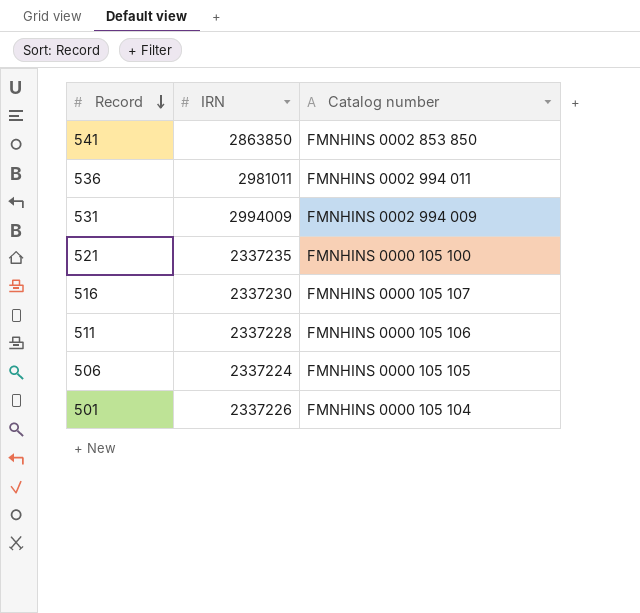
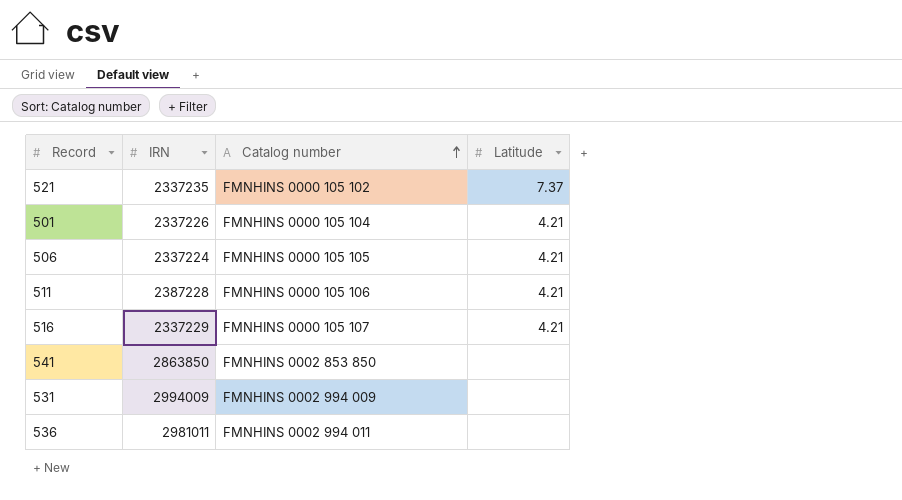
row order: Record descending -> Catalog number ascending
column Latitude | position: none -> 4
521 | Catalog number: FMNHINS 0000 105 100 -> FMNHINS 0000 105 102
511 | IRN: 2337228 -> 2387228
516 | IRN: 2337230 -> 2337229

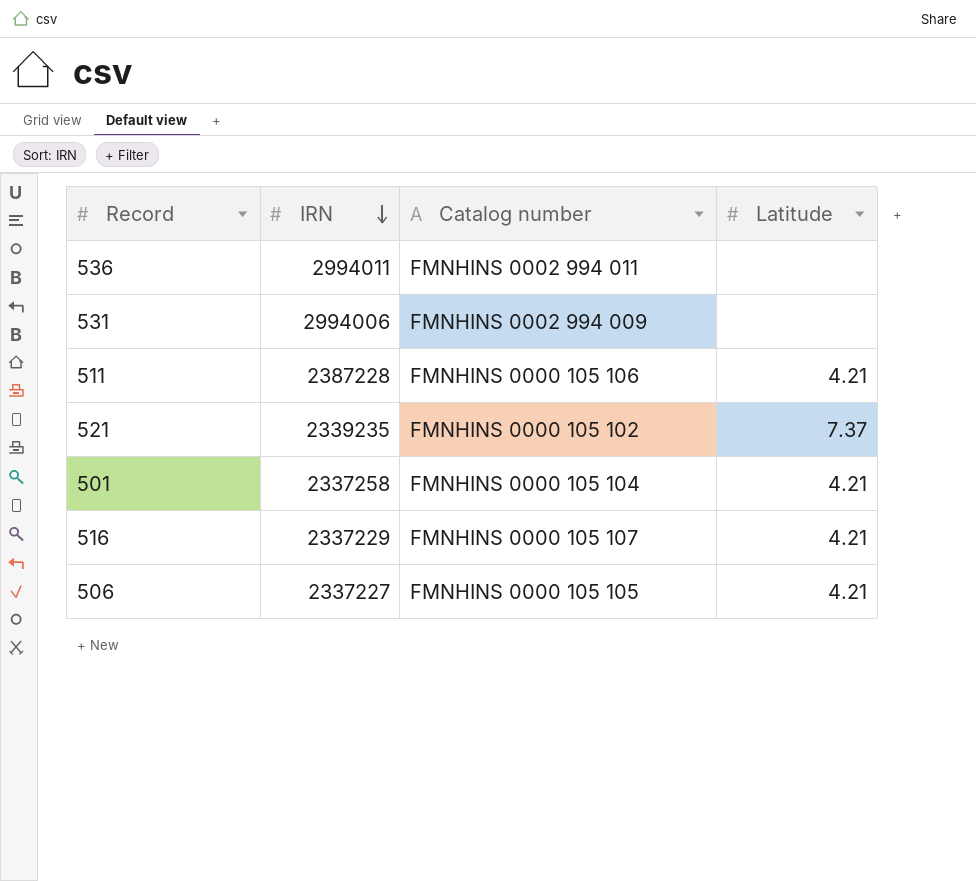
row order: Catalog number ascending -> IRN descending
row 541: 2863850 | FMNHINS 0002 853 850 | none -> none
536 | IRN: 2981011 -> 2994011
531 | IRN: 2994009 -> 2994006
521 | IRN: 2337235 -> 2339235
501 | IRN: 2337226 -> 2337258
506 | IRN: 2337224 -> 2337227

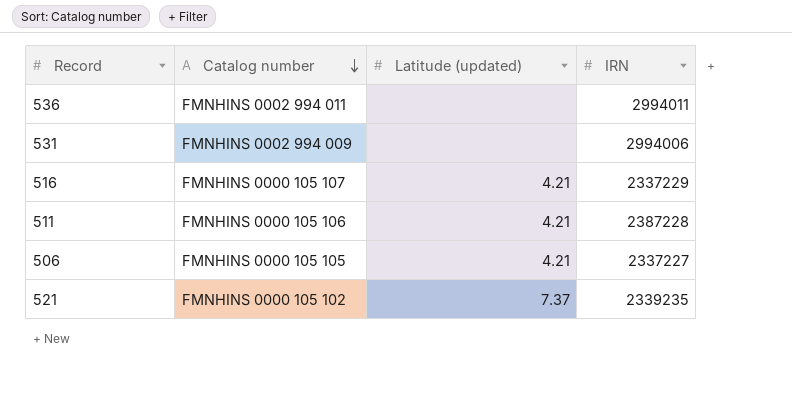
row order: IRN descending -> Catalog number descending
column name: Latitude -> Latitude (updated)
column IRN | position: 2 -> 4
row 501: 2337258 | FMNHINS 0000 105 104 | 4.21 -> none

